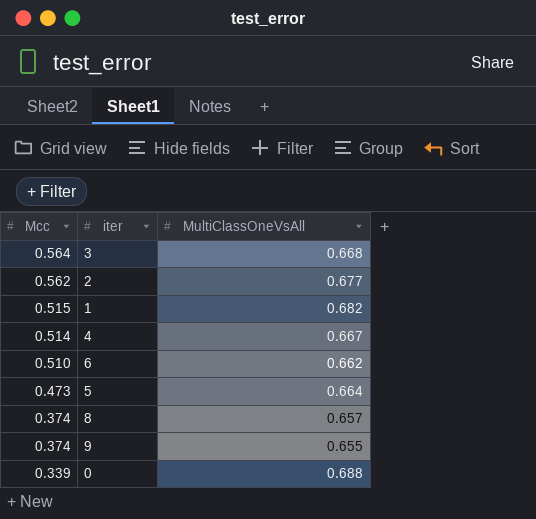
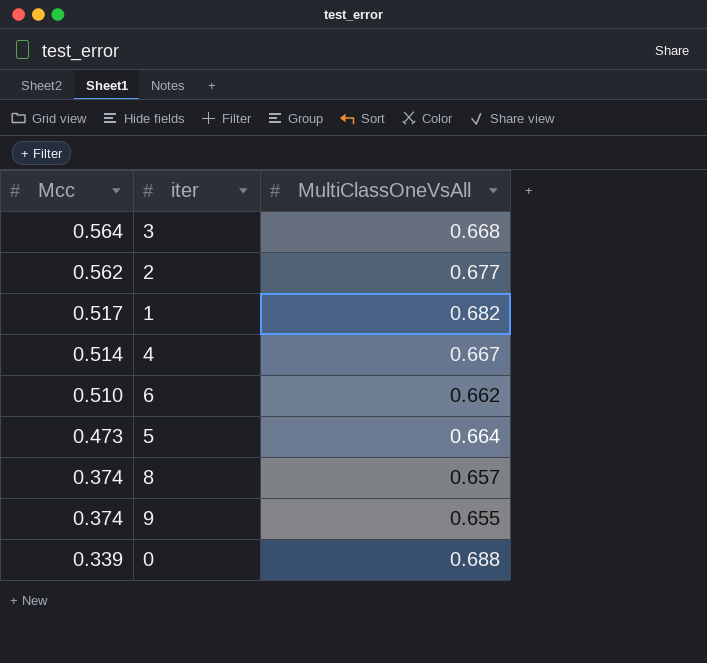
1 | Mcc: 0.515 -> 0.517

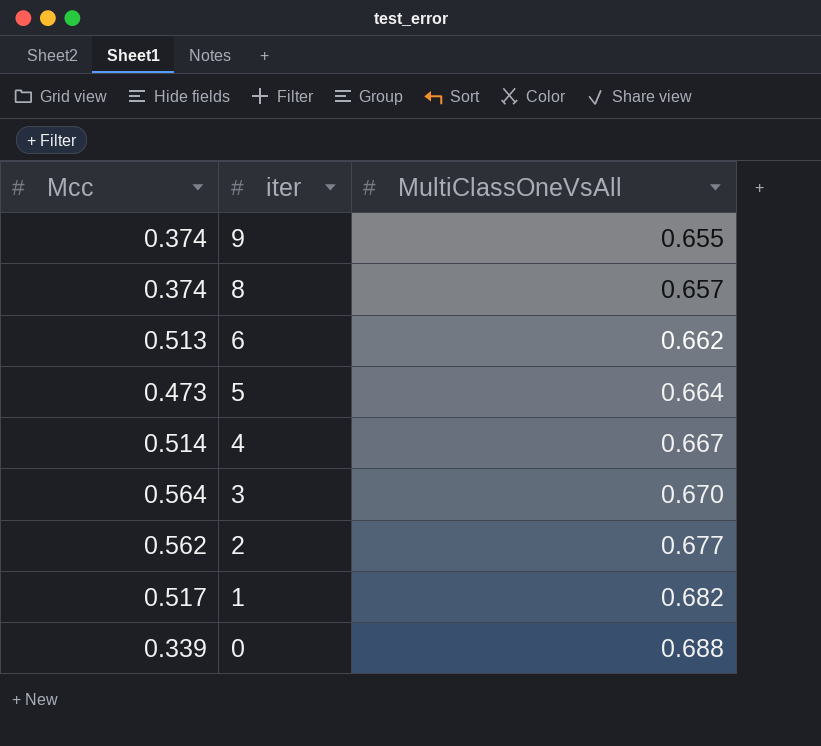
row order: Mcc descending -> iter descending
6 | Mcc: 0.510 -> 0.513
3 | MultiClassOneVsAll: 0.668 -> 0.670

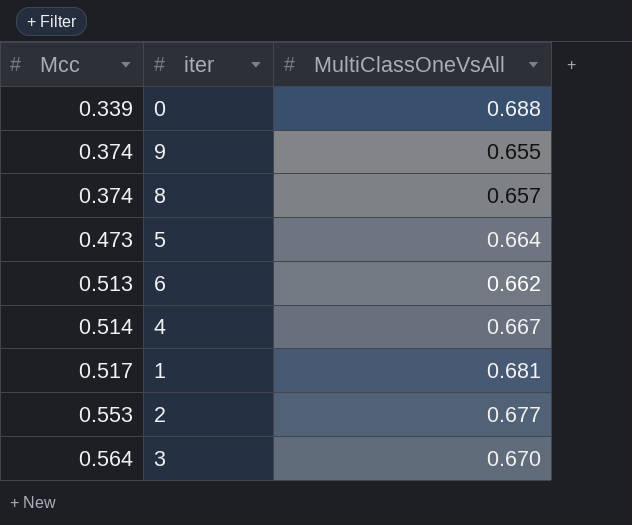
row order: iter descending -> Mcc ascending
1 | MultiClassOneVsAll: 0.682 -> 0.681
2 | Mcc: 0.562 -> 0.553

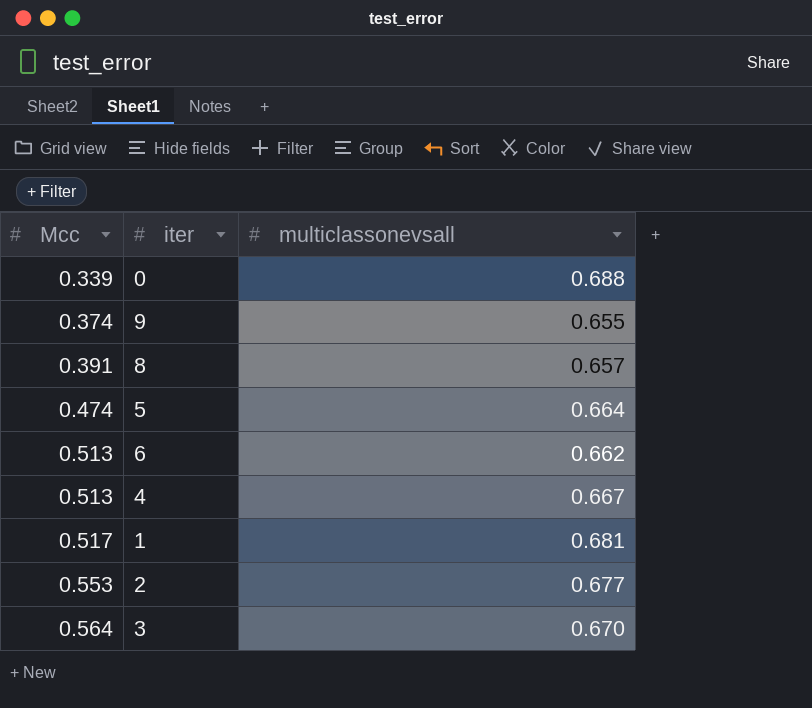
column name: MultiClassOneVsAll -> multiclassonevsall
8 | Mcc: 0.374 -> 0.391
5 | Mcc: 0.473 -> 0.474
4 | Mcc: 0.514 -> 0.513

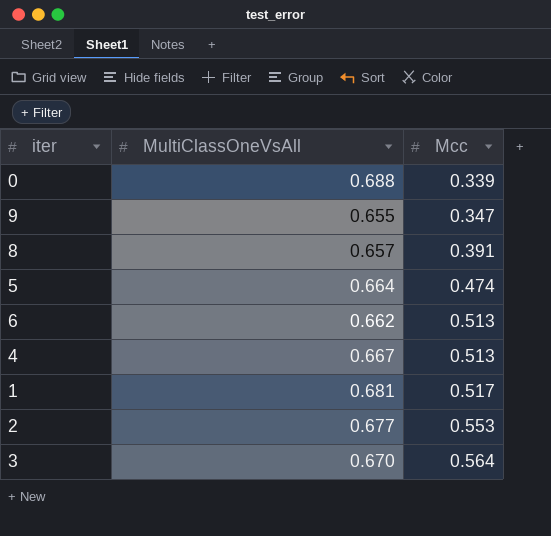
column name: multiclassonevsall -> MultiClassOneVsAll
column Mcc | position: 1 -> 3
9 | Mcc: 0.374 -> 0.347

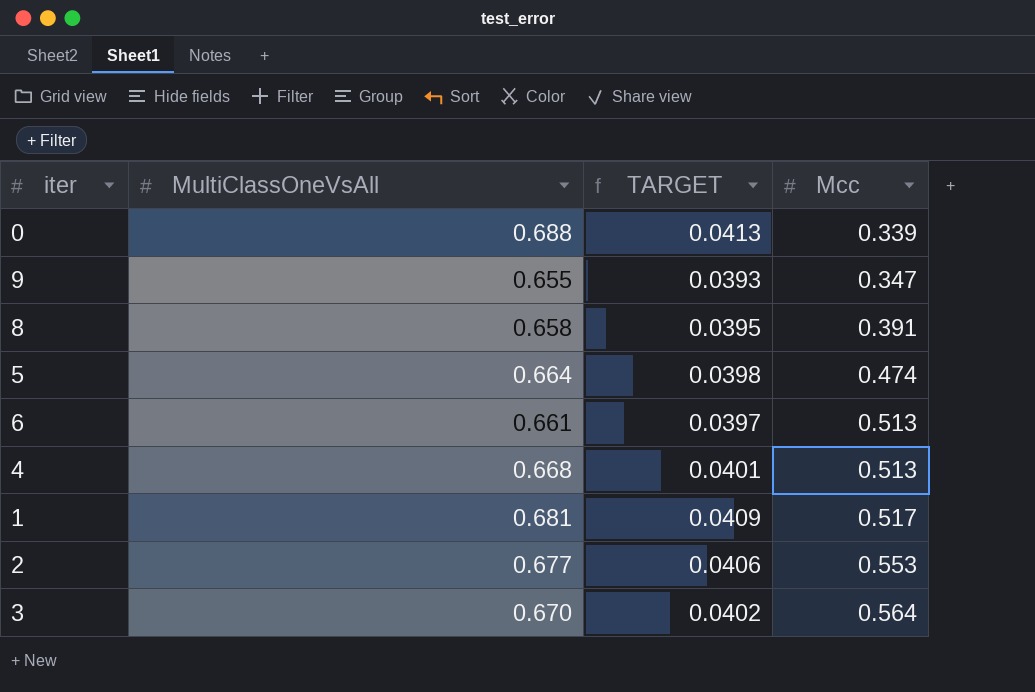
column TARGET | formula: none -> [MultiClassOneVsAll] * 0.06
8 | MultiClassOneVsAll: 0.657 -> 0.658
6 | MultiClassOneVsAll: 0.662 -> 0.661
4 | MultiClassOneVsAll: 0.667 -> 0.668

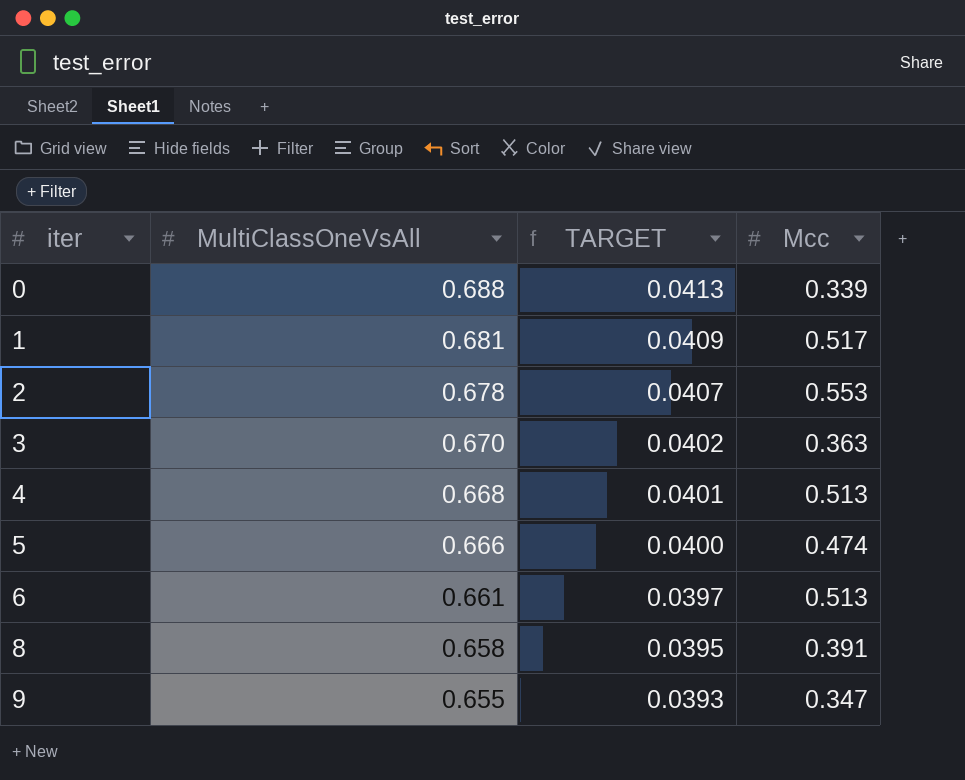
row order: Mcc ascending -> iter ascending
2 | MultiClassOneVsAll: 0.677 -> 0.678
2 | TARGET: 0.0406 -> 0.0407
3 | Mcc: 0.564 -> 0.363
5 | MultiClassOneVsAll: 0.664 -> 0.666
5 | TARGET: 0.0398 -> 0.0400

